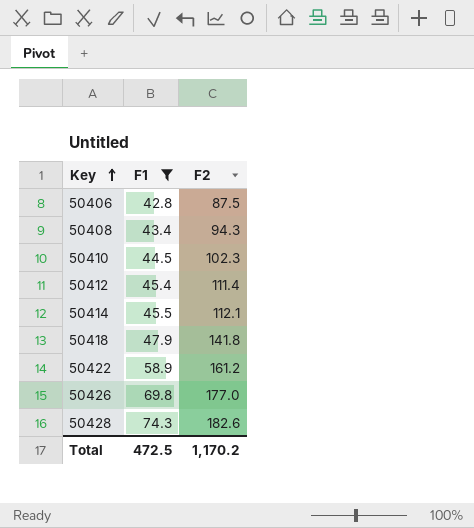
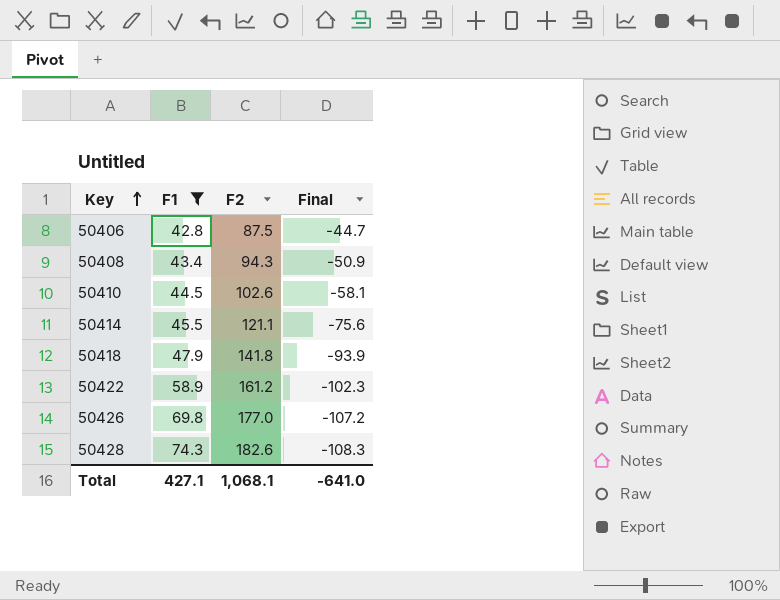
column Final | formula: none -> [F1] - [F2]
row 50412: 45.4 | 111.4 -> none
50410 | F2: 102.3 -> 102.6
50414 | F2: 112.1 -> 121.1
Total | F1: 472.5 -> 427.1
Total | F2: 1,170.2 -> 1,068.1

